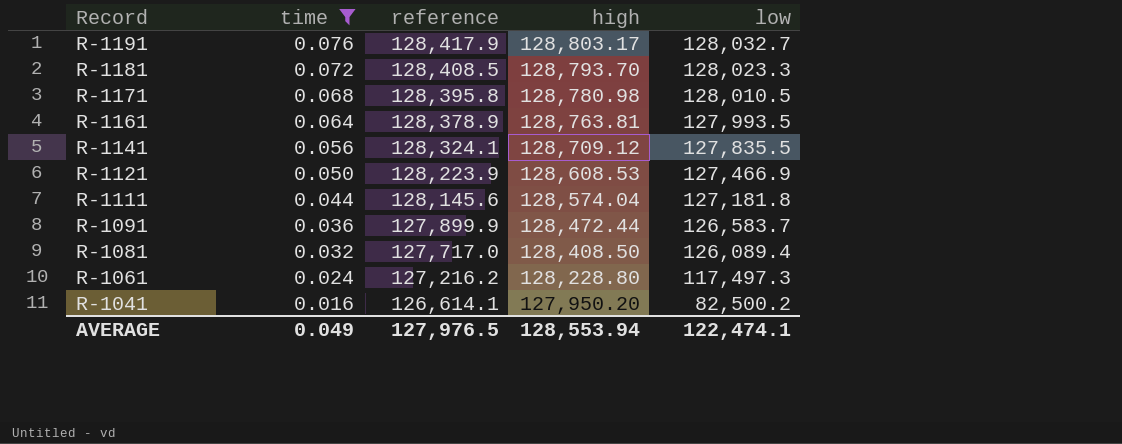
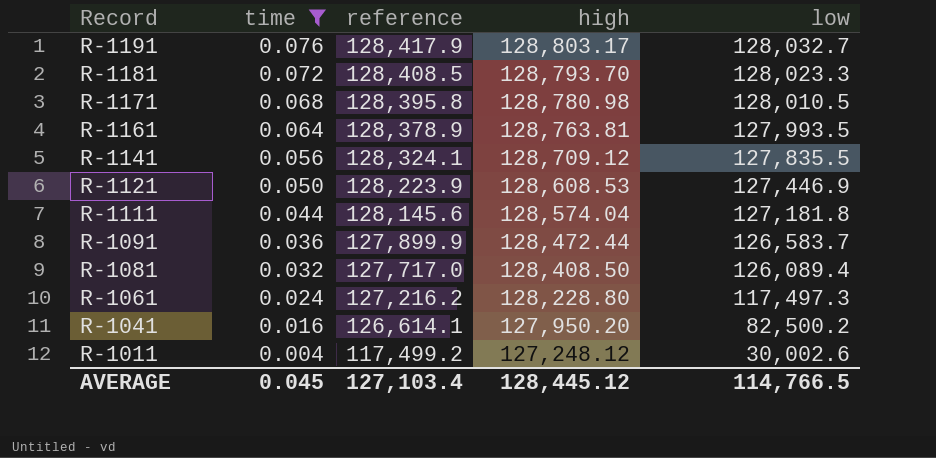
R-1121 | low: 127,466.9 -> 127,446.9
row R-1011: none -> 0.004 | 117,499.2 | 127,248.12 | 30,002.6
AVERAGE | time: 0.049 -> 0.045
AVERAGE | reference: 127,976.5 -> 127,103.4
AVERAGE | high: 128,553.94 -> 128,445.12
AVERAGE | low: 122,474.1 -> 114,766.5

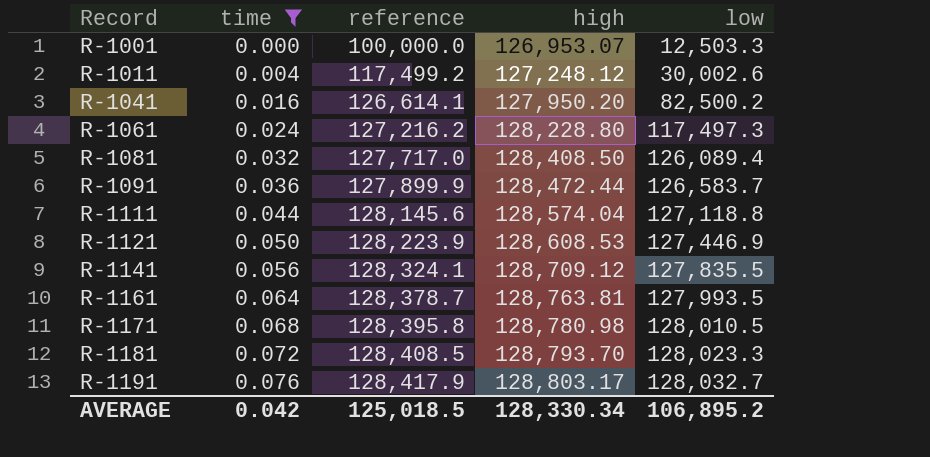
row order: Record descending -> Record ascending
row R-1001: none -> 0.000 | 100,000.0 | 126,953.07 | 12,503.3
R-1111 | low: 127,181.8 -> 127,118.8
R-1161 | reference: 128,378.9 -> 128,378.7
AVERAGE | time: 0.045 -> 0.042
AVERAGE | reference: 127,103.4 -> 125,018.5
AVERAGE | high: 128,445.12 -> 128,330.34
AVERAGE | low: 114,766.5 -> 106,895.2

